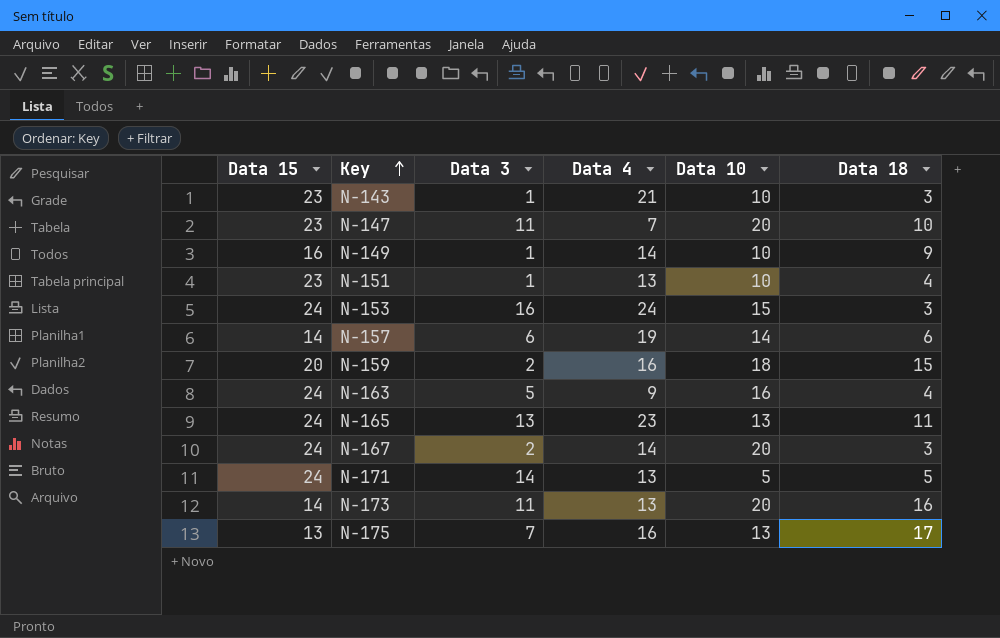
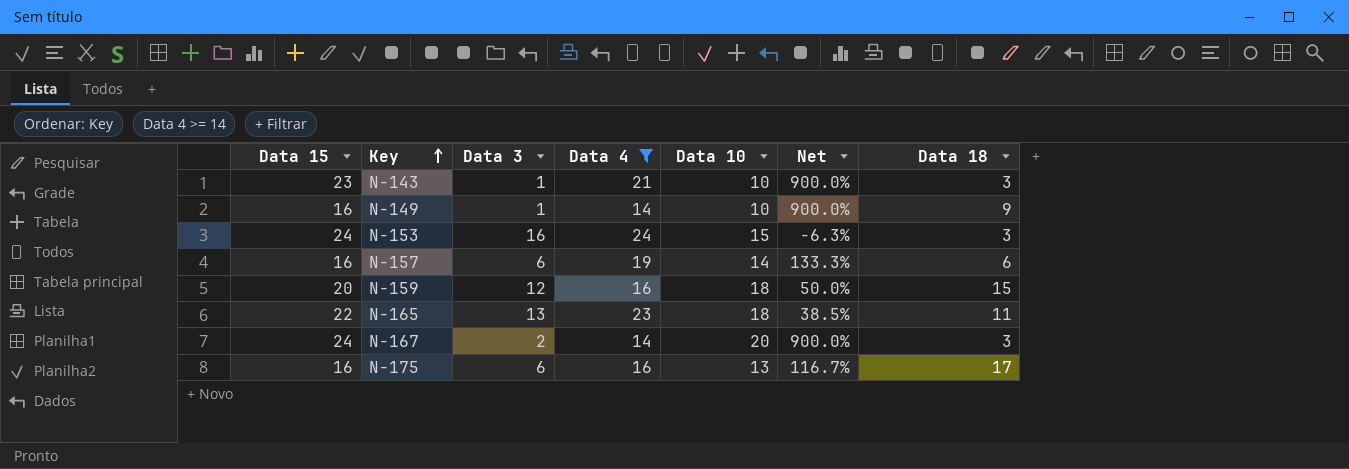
filter: none -> Data 4 >= 14
column Net | formula: none -> ([Data 10] - [Data 3]) / [Data 3]
N-157 | Data 15: 14 -> 16
N-159 | Data 3: 2 -> 12
N-165 | Data 15: 24 -> 22
N-165 | Data 10: 13 -> 18
N-175 | Data 15: 13 -> 16
N-175 | Data 3: 7 -> 6

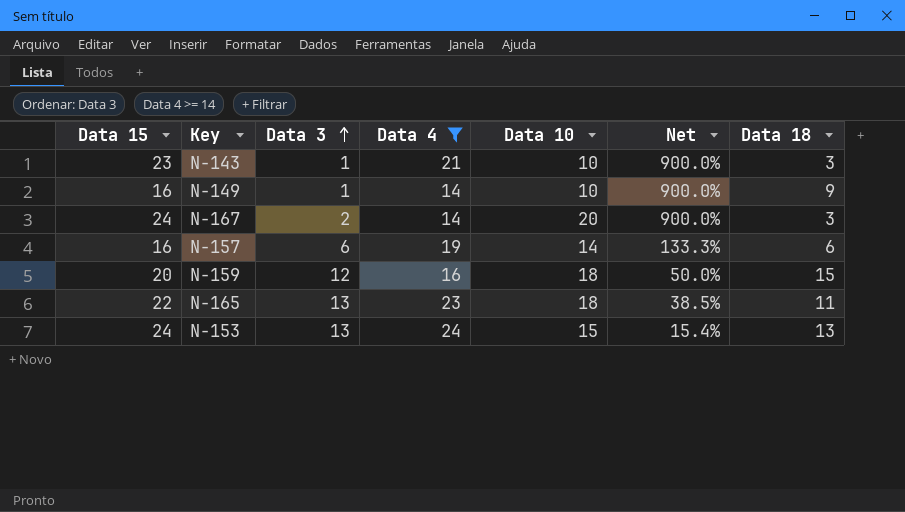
row order: Key ascending -> Data 3 ascending
row N-175: 16 | 6 | 16 | 13 | 116.7% | 17 -> none
N-153 | Data 3: 16 -> 13
N-153 | Net: -6.3% -> 15.4%
N-153 | Data 18: 3 -> 13

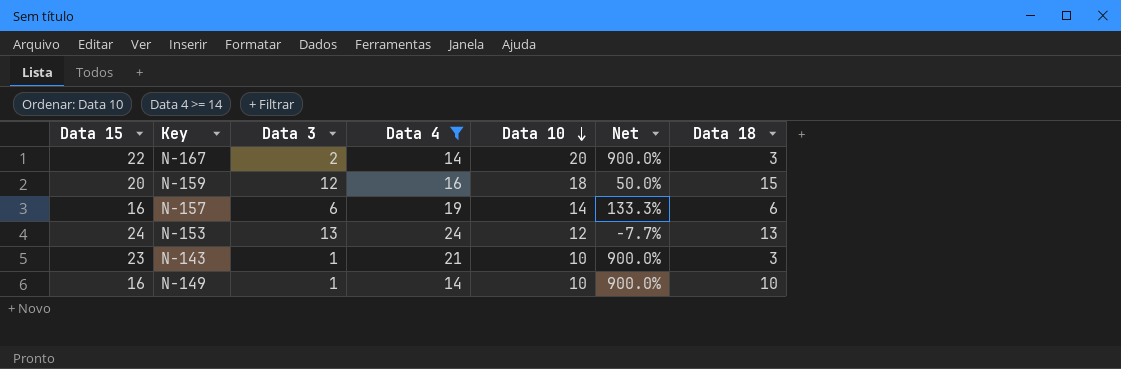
row order: Data 3 ascending -> Data 10 descending
row N-165: 22 | 13 | 23 | 18 | 38.5% | 11 -> none
N-167 | Data 15: 24 -> 22
N-153 | Data 10: 15 -> 12
N-153 | Net: 15.4% -> -7.7%
N-149 | Data 18: 9 -> 10

